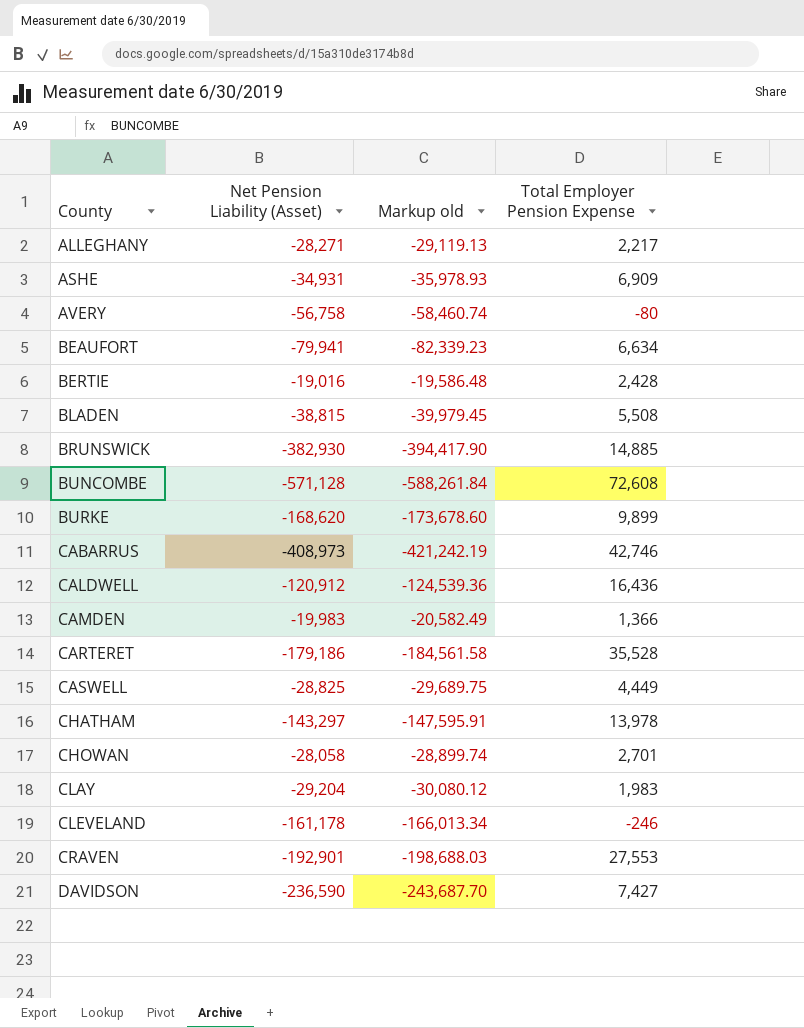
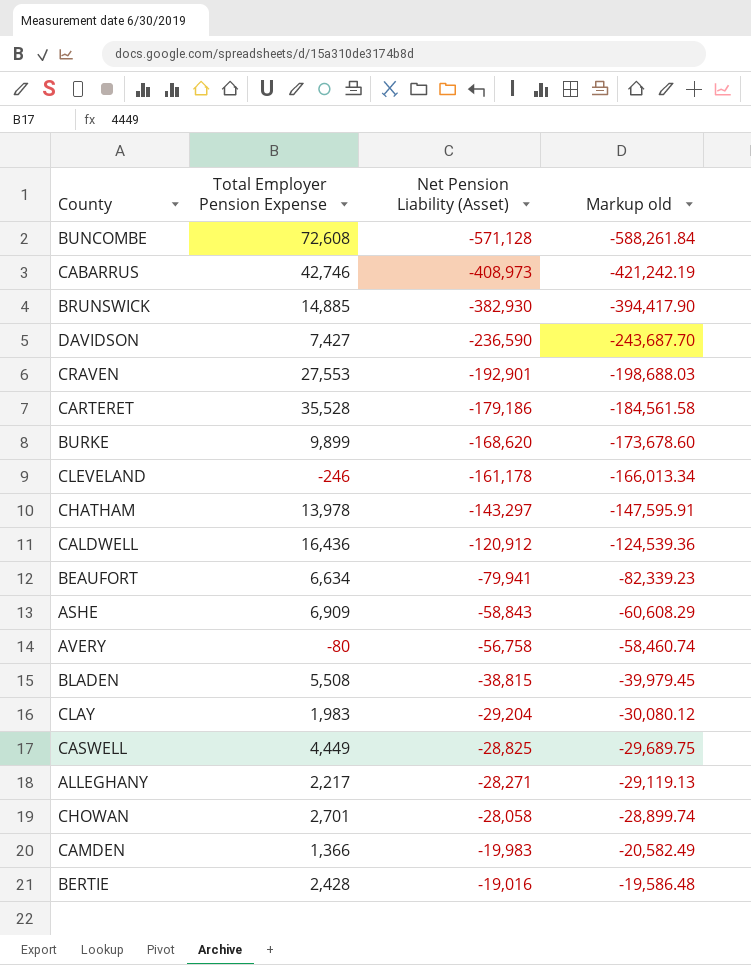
row order: County ascending -> Net Pension Liability (Asset) ascending
column Total Employer Pension Expense | position: 4 -> 2
ASHE | Net Pension Liability (Asset): -34,931 -> -58,843
ASHE | Markup old: -35,978.93 -> -60,608.29

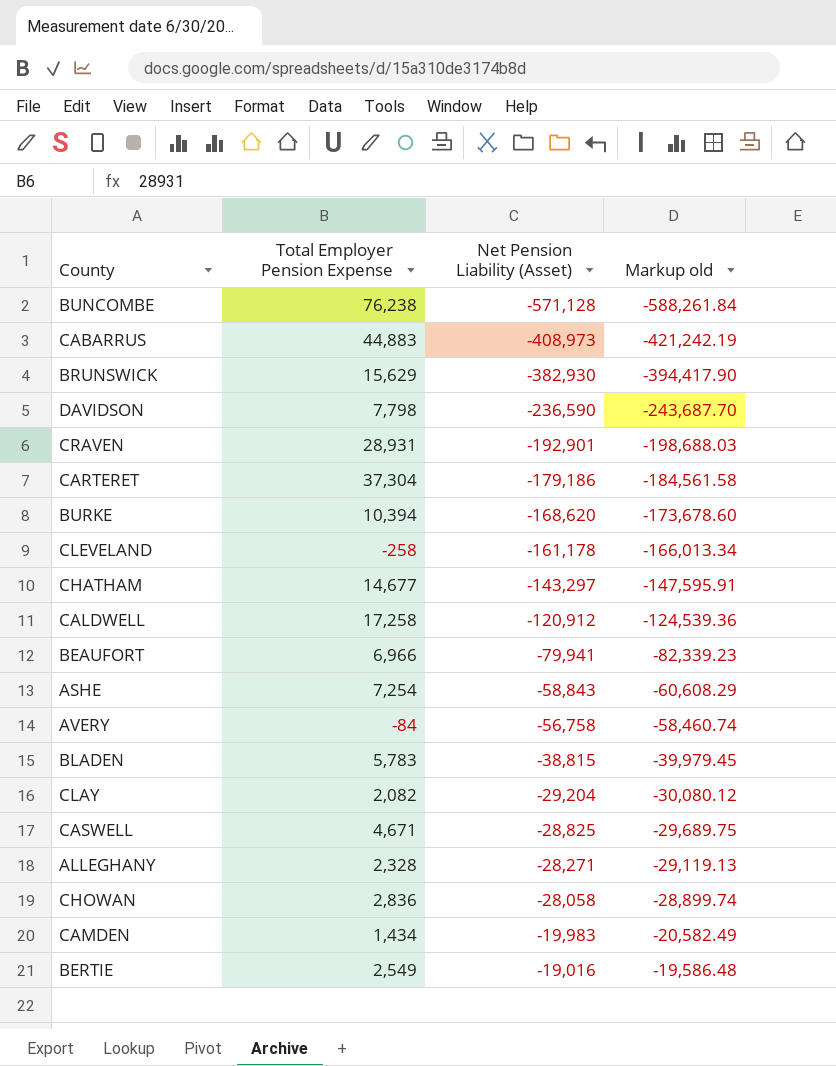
BUNCOMBE | Total Employer Pension Expense: 72,608 -> 76,238
CABARRUS | Total Employer Pension Expense: 42,746 -> 44,883
BRUNSWICK | Total Employer Pension Expense: 14,885 -> 15,629
DAVIDSON | Total Employer Pension Expense: 7,427 -> 7,798
CRAVEN | Total Employer Pension Expense: 27,553 -> 28,931
CARTERET | Total Employer Pension Expense: 35,528 -> 37,304
BURKE | Total Employer Pension Expense: 9,899 -> 10,394
CLEVELAND | Total Employer Pension Expense: -246 -> -258
CHATHAM | Total Employer Pension Expense: 13,978 -> 14,677
CALDWELL | Total Employer Pension Expense: 16,436 -> 17,258
BEAUFORT | Total Employer Pension Expense: 6,634 -> 6,966
ASHE | Total Employer Pension Expense: 6,909 -> 7,254
AVERY | Total Employer Pension Expense: -80 -> -84
BLADEN | Total Employer Pension Expense: 5,508 -> 5,783
CLAY | Total Employer Pension Expense: 1,983 -> 2,082
CASWELL | Total Employer Pension Expense: 4,449 -> 4,671
ALLEGHANY | Total Employer Pension Expense: 2,217 -> 2,328
CHOWAN | Total Employer Pension Expense: 2,701 -> 2,836
CAMDEN | Total Employer Pension Expense: 1,366 -> 1,434
BERTIE | Total Employer Pension Expense: 2,428 -> 2,549

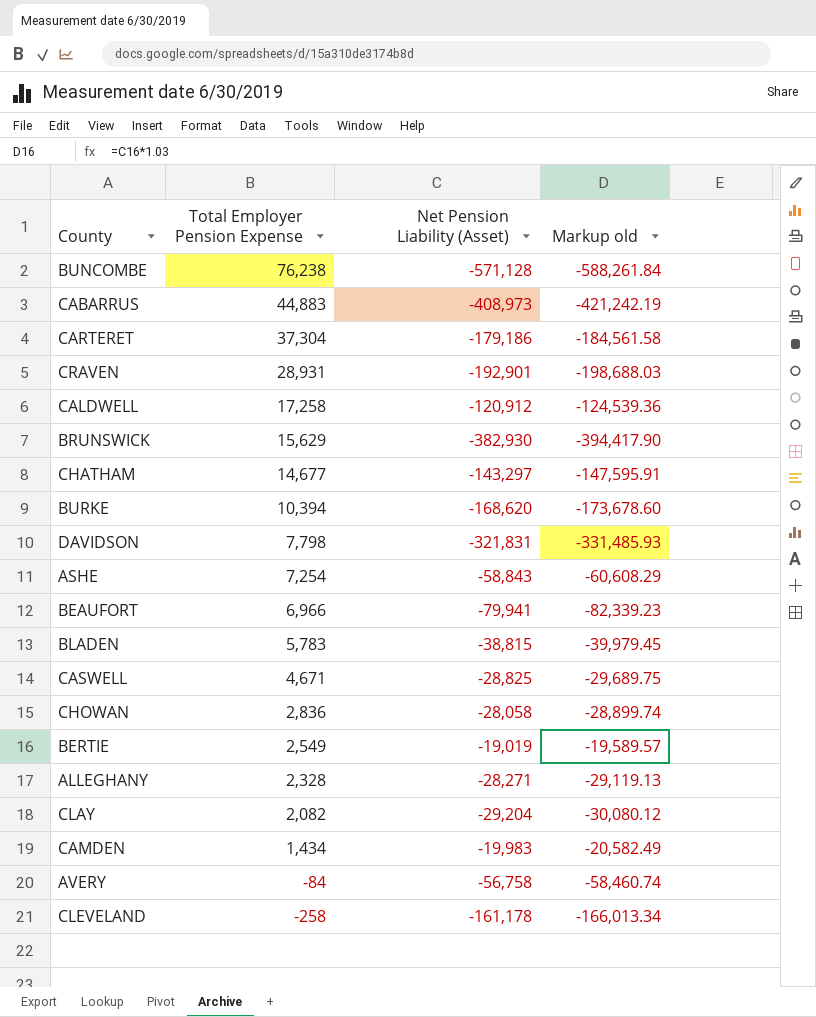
row order: Net Pension Liability (Asset) ascending -> Total Employer Pension Expense descending
DAVIDSON | Net Pension Liability (Asset): -236,590 -> -321,831
DAVIDSON | Markup old: -243,687.70 -> -331,485.93
BERTIE | Net Pension Liability (Asset): -19,016 -> -19,019
BERTIE | Markup old: -19,586.48 -> -19,589.57

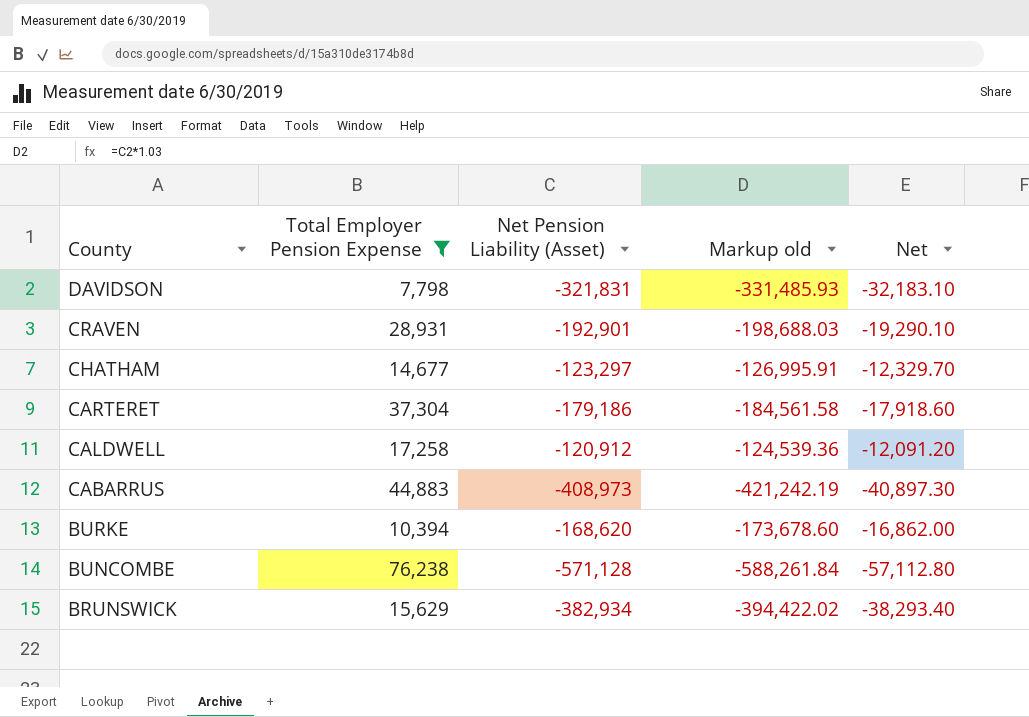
filter: none -> Total Employer Pension Expense >= 7,798
row order: Total Employer Pension Expense descending -> County descending
column Net | formula: none -> [Net Pension Liability (Asset)] * 0.1
CHATHAM | Net Pension Liability (Asset): -143,297 -> -123,297
CHATHAM | Markup old: -147,595.91 -> -126,995.91
BRUNSWICK | Net Pension Liability (Asset): -382,930 -> -382,934
BRUNSWICK | Markup old: -394,417.90 -> -394,422.02

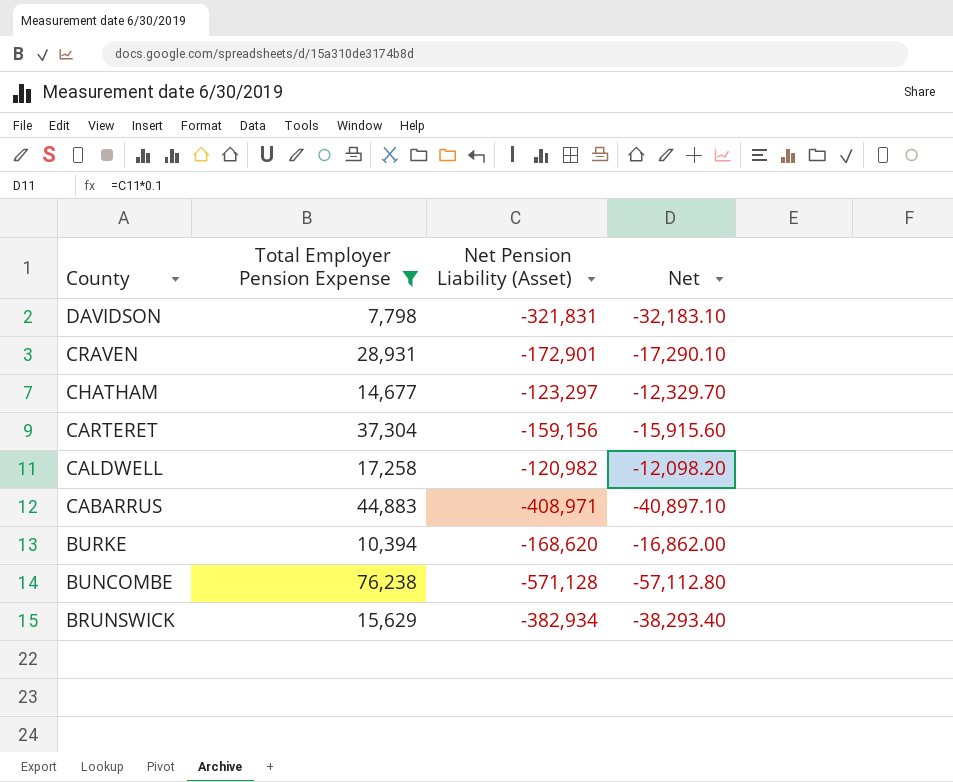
column Markup old | formula: [Net Pension Liability (Asset)] * 1.03 -> none
CRAVEN | Net Pension Liability (Asset): -192,901 -> -172,901
CRAVEN | Net: -19,290.10 -> -17,290.10
CARTERET | Net Pension Liability (Asset): -179,186 -> -159,156
CARTERET | Net: -17,918.60 -> -15,915.60
CALDWELL | Net Pension Liability (Asset): -120,912 -> -120,982
CALDWELL | Net: -12,091.20 -> -12,098.20
CABARRUS | Net Pension Liability (Asset): -408,973 -> -408,971
CABARRUS | Net: -40,897.30 -> -40,897.10

